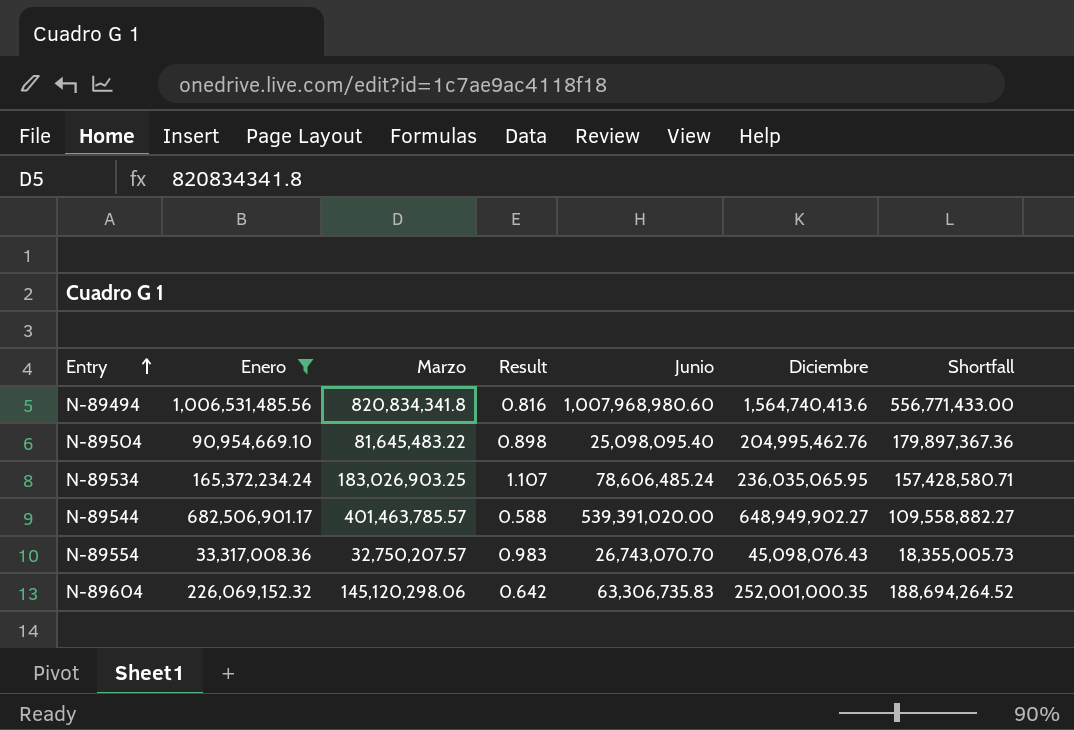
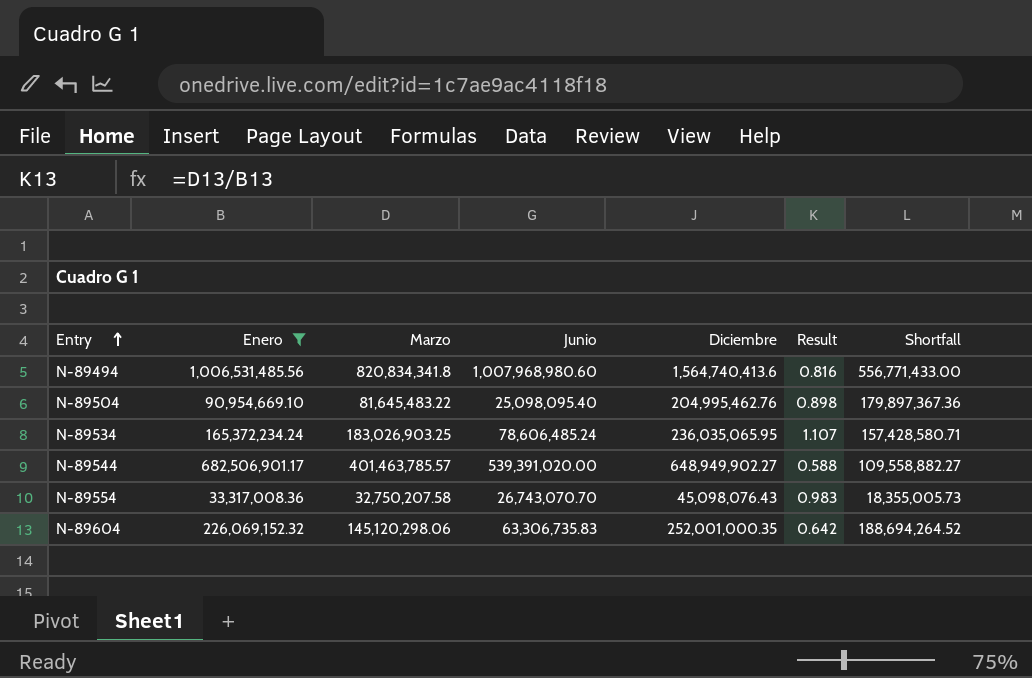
column Result | position: 4 -> 6
N-89554 | Marzo: 32,750,207.57 -> 32,750,207.58

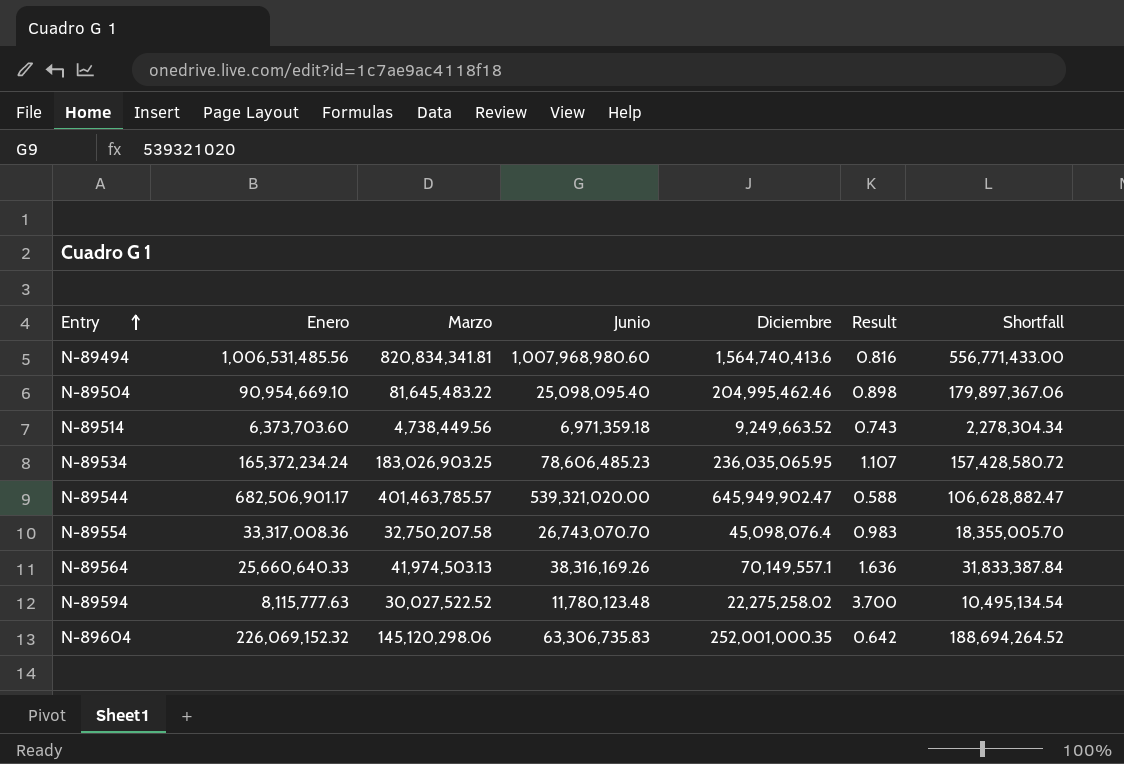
filter: Enero >= 33,317,008.36 -> none
N-89494 | Marzo: 820,834,341.8 -> 820,834,341.81
N-89504 | Diciembre: 204,995,462.76 -> 204,995,462.46
N-89504 | Shortfall: 179,897,367.36 -> 179,897,367.06
N-89534 | Junio: 78,606,485.24 -> 78,606,485.23
N-89534 | Shortfall: 157,428,580.71 -> 157,428,580.72
N-89544 | Junio: 539,391,020.00 -> 539,321,020.00
N-89544 | Diciembre: 648,949,902.27 -> 645,949,902.47
N-89544 | Shortfall: 109,558,882.27 -> 106,628,882.47
N-89554 | Diciembre: 45,098,076.43 -> 45,098,076.4
N-89554 | Shortfall: 18,355,005.73 -> 18,355,005.70

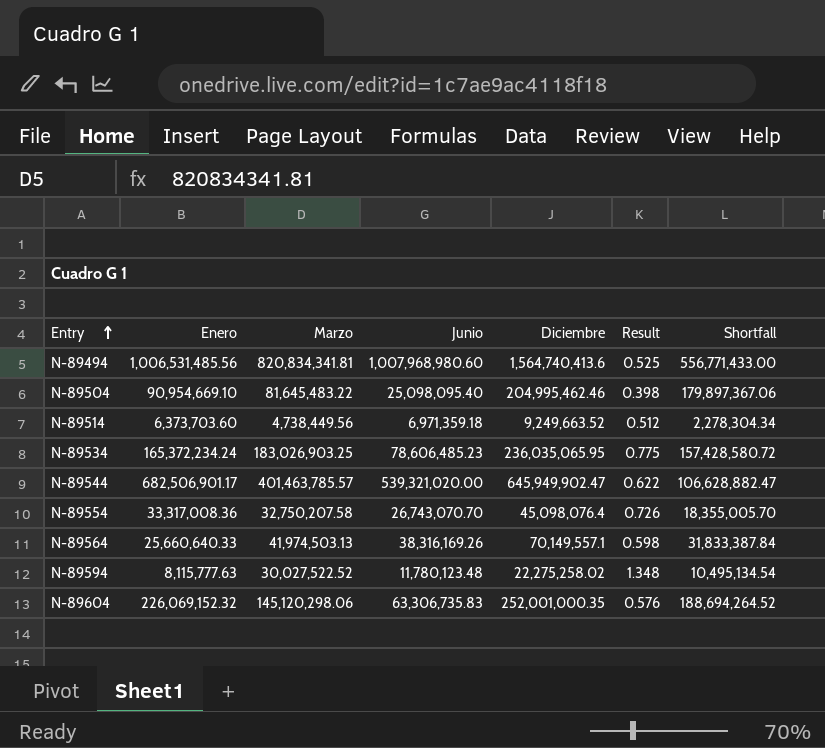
column Result | formula: [Marzo] / [Enero] -> [Marzo] / [Diciembre]

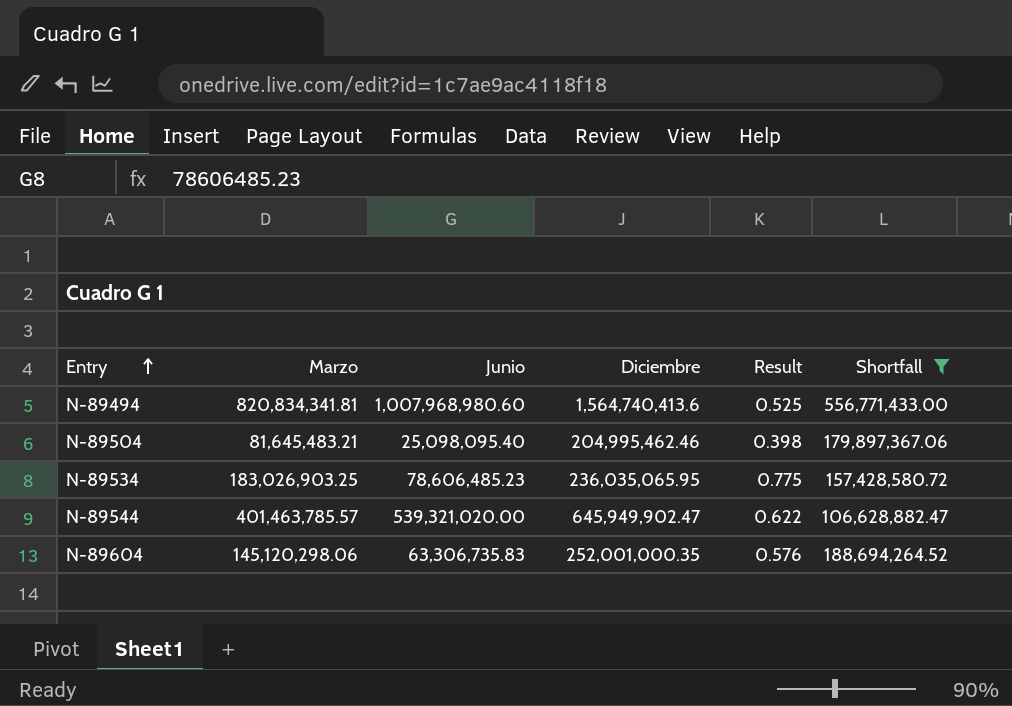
filter: none -> Shortfall >= 106,628,882.47
column Enero | position: 2 -> none
N-89504 | Marzo: 81,645,483.22 -> 81,645,483.21

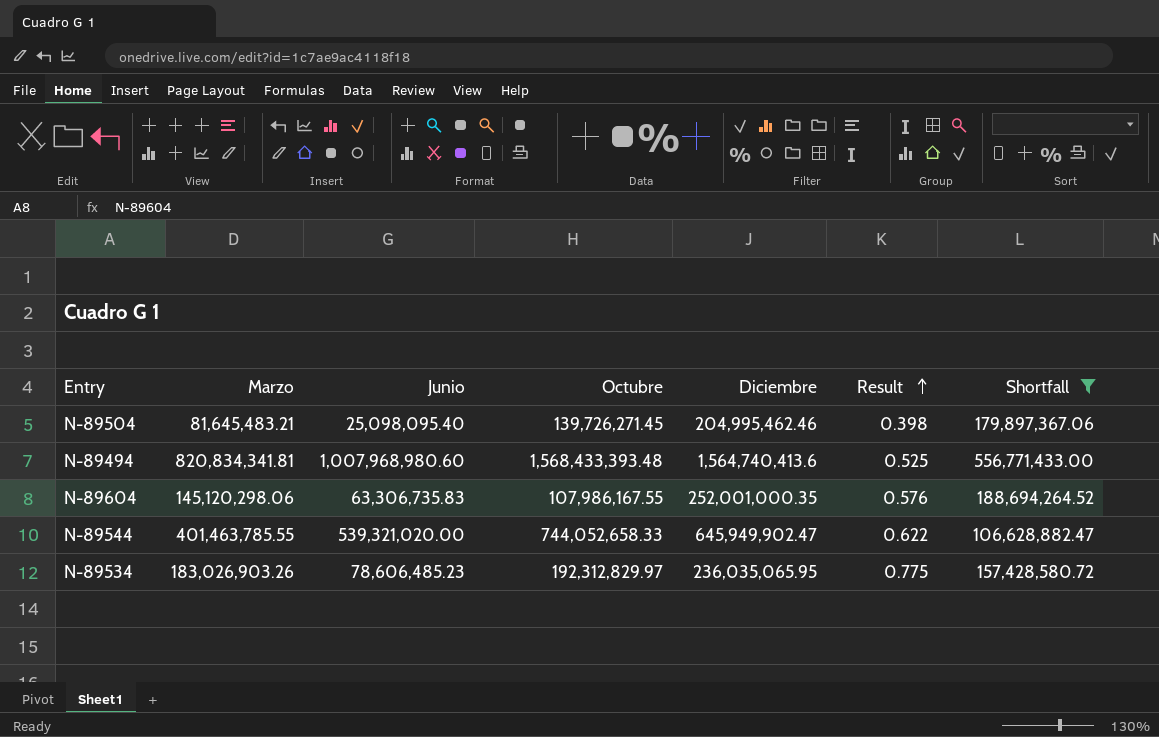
row order: Entry ascending -> Result ascending
column Octubre | position: none -> 4
N-89544 | Marzo: 401,463,785.57 -> 401,463,785.55
N-89534 | Marzo: 183,026,903.25 -> 183,026,903.26

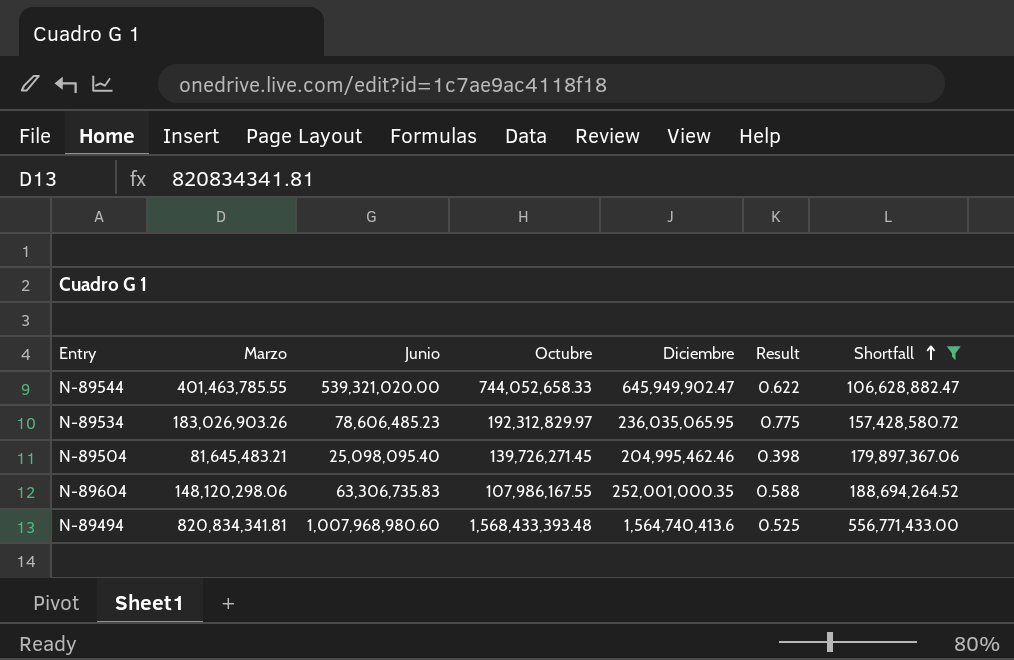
row order: Result ascending -> Shortfall ascending
N-89604 | Marzo: 145,120,298.06 -> 148,120,298.06
N-89604 | Result: 0.576 -> 0.588

